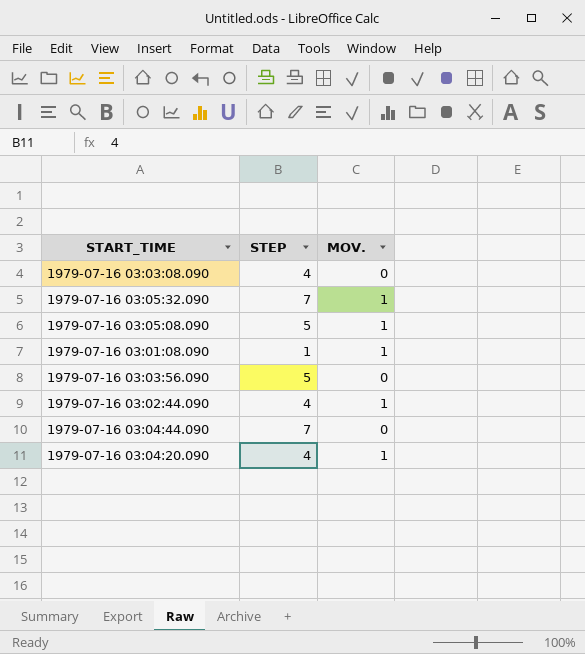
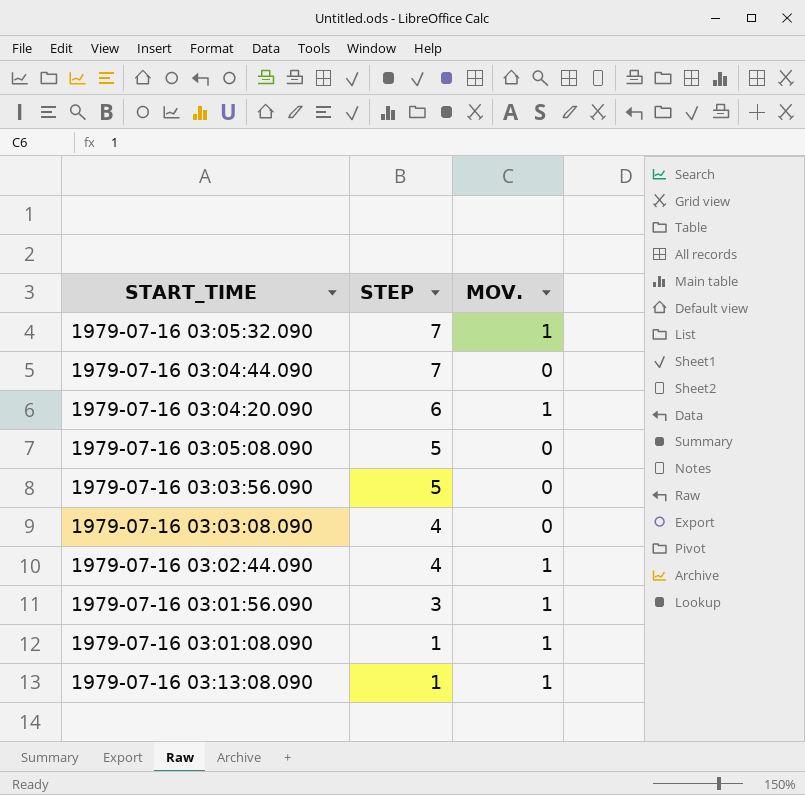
row order: none -> STEP descending
1979-07-16 03:04:20.090 | STEP: 4 -> 6
1979-07-16 03:05:08.090 | MOV.: 1 -> 0
row 1979-07-16 03:01:56.090: none -> 3 | 1
row 1979-07-16 03:13:08.090: none -> 1 | 1

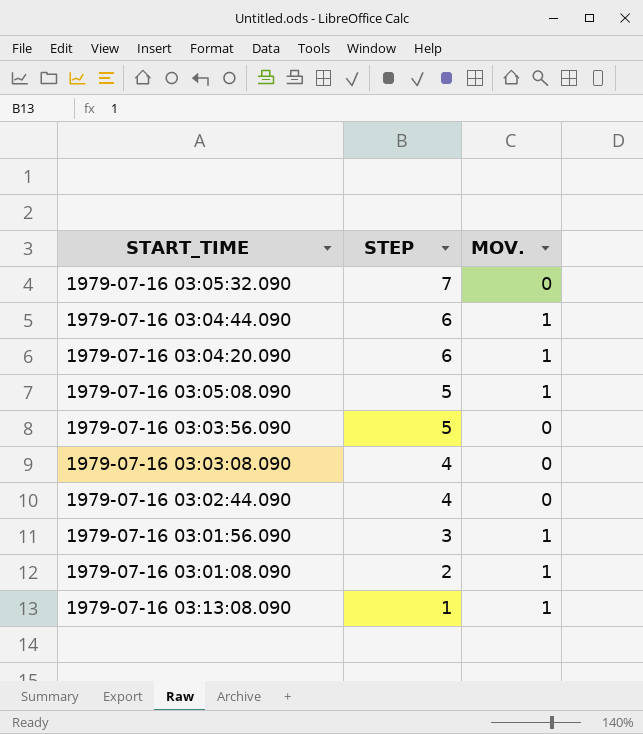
1979-07-16 03:05:32.090 | MOV.: 1 -> 0
1979-07-16 03:04:44.090 | STEP: 7 -> 6
1979-07-16 03:04:44.090 | MOV.: 0 -> 1
1979-07-16 03:05:08.090 | MOV.: 0 -> 1
1979-07-16 03:02:44.090 | MOV.: 1 -> 0
1979-07-16 03:01:08.090 | STEP: 1 -> 2

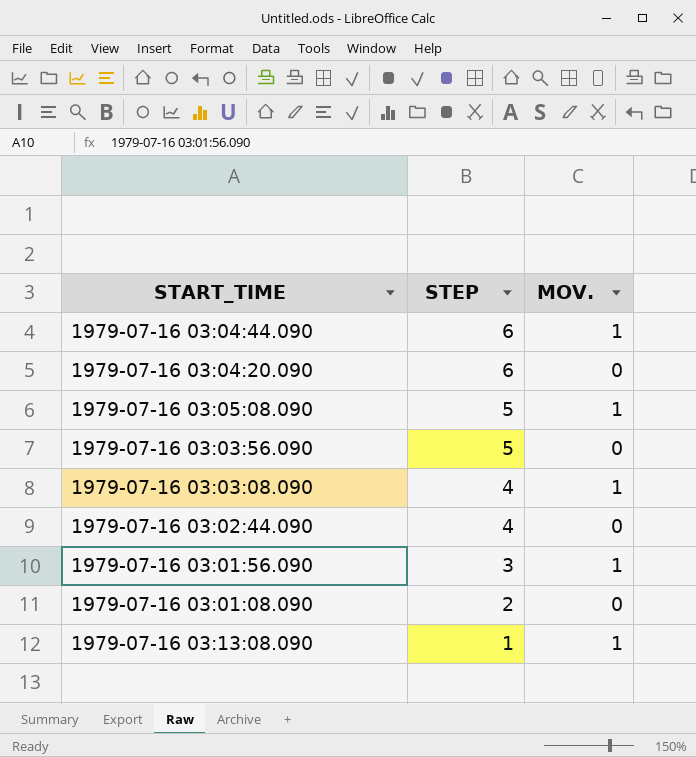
row 1979-07-16 03:05:32.090: 7 | 0 -> none
1979-07-16 03:04:20.090 | MOV.: 1 -> 0
1979-07-16 03:03:08.090 | MOV.: 0 -> 1
1979-07-16 03:01:08.090 | MOV.: 1 -> 0

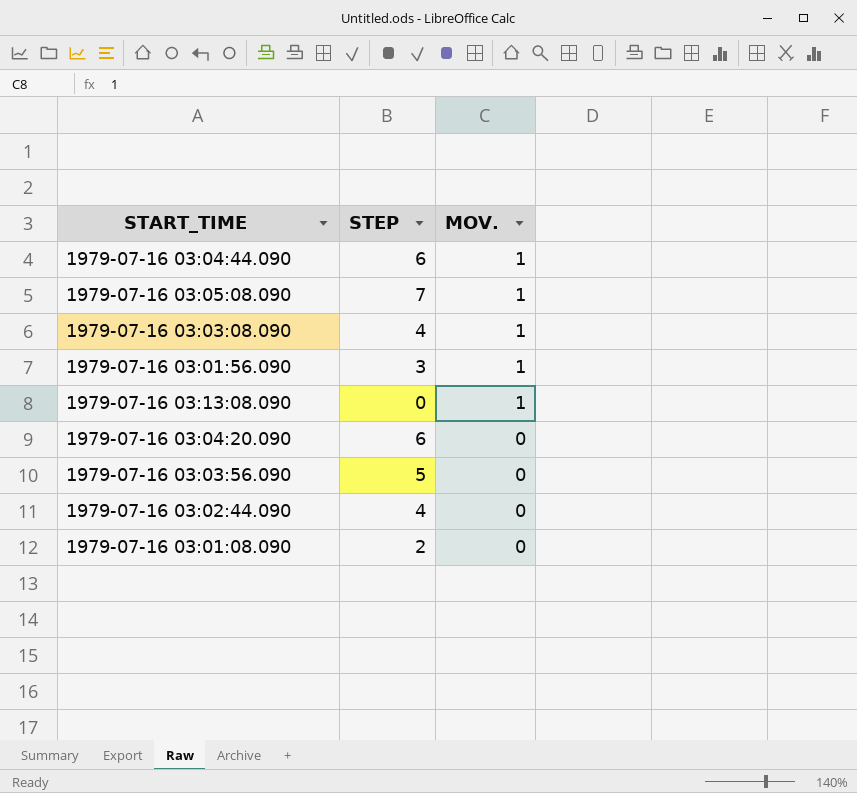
row order: STEP descending -> MOV. descending
1979-07-16 03:05:08.090 | STEP: 5 -> 7
1979-07-16 03:13:08.090 | STEP: 1 -> 0

